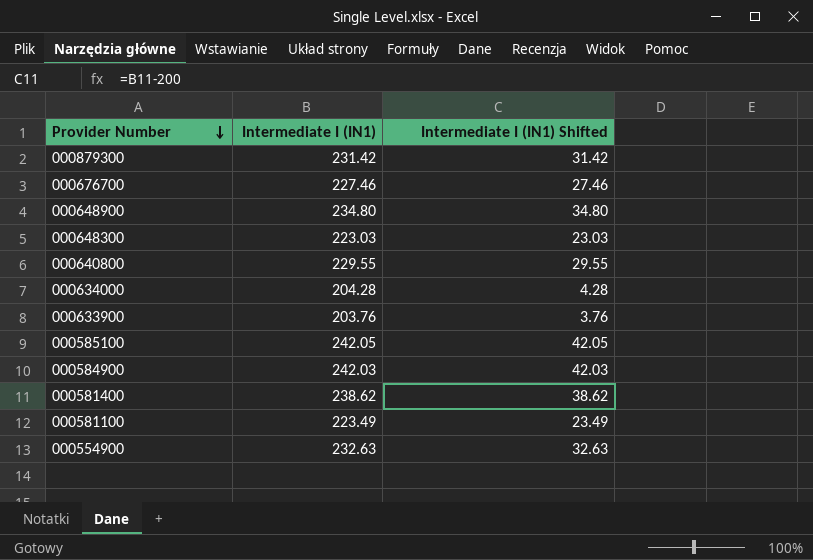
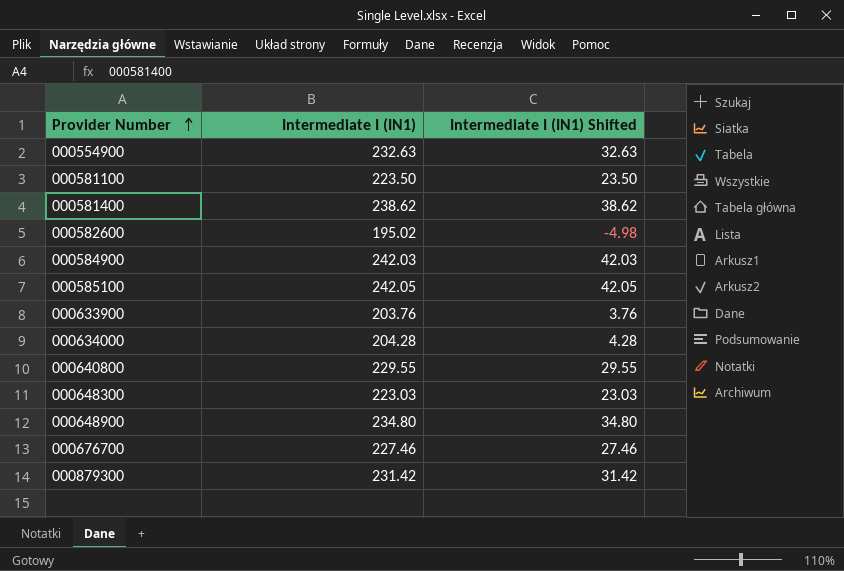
row order: Provider Number descending -> Provider Number ascending
000581100 | Intermediate I (IN1): 223.49 -> 223.50
000581100 | Intermediate I (IN1) Shifted: 23.49 -> 23.50
row 000582600: none -> 195.02 | -4.98

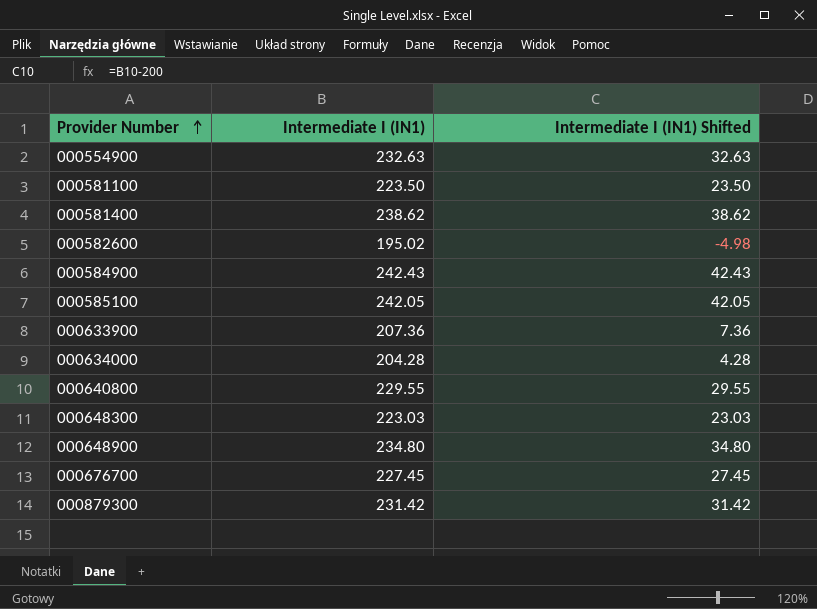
000584900 | Intermediate I (IN1): 242.03 -> 242.43
000584900 | Intermediate I (IN1) Shifted: 42.03 -> 42.43
000633900 | Intermediate I (IN1): 203.76 -> 207.36
000633900 | Intermediate I (IN1) Shifted: 3.76 -> 7.36
000676700 | Intermediate I (IN1): 227.46 -> 227.45
000676700 | Intermediate I (IN1) Shifted: 27.46 -> 27.45

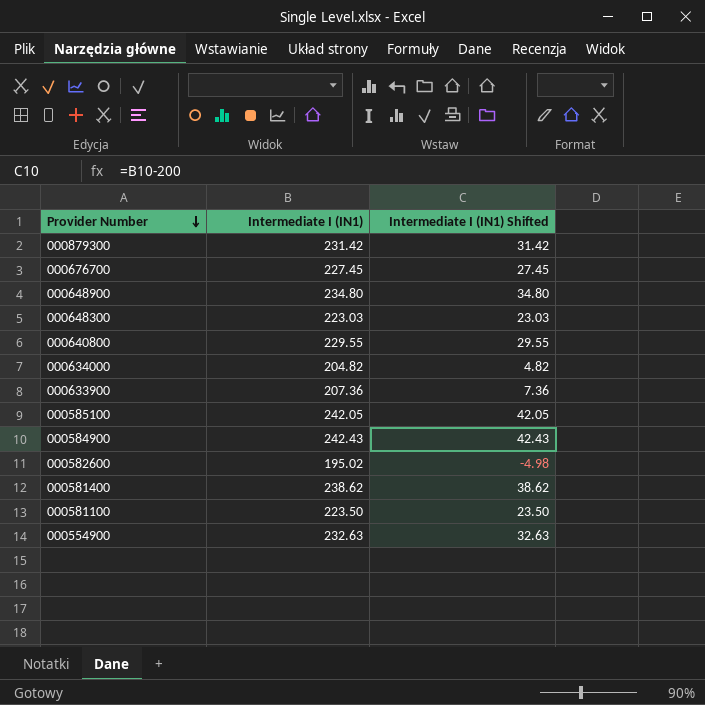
row order: Provider Number ascending -> Provider Number descending
000634000 | Intermediate I (IN1): 204.28 -> 204.82
000634000 | Intermediate I (IN1) Shifted: 4.28 -> 4.82

